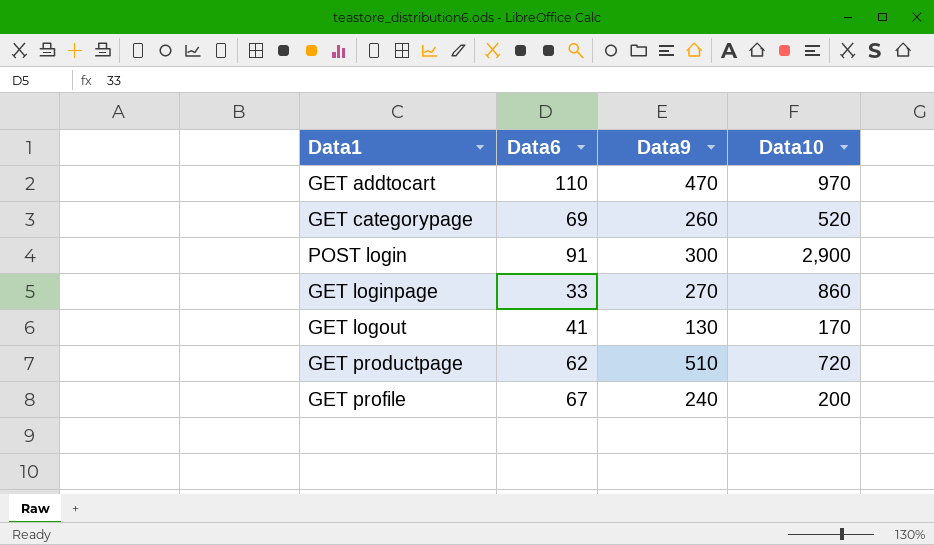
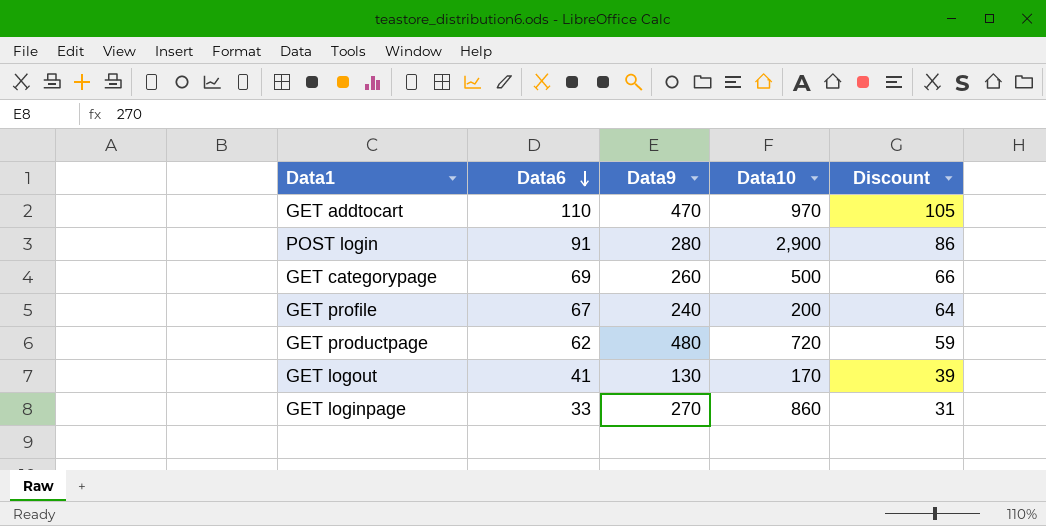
row order: none -> Data6 descending
column Discount | formula: none -> [Data6] * 0.95
POST login | Data9: 300 -> 280
GET categorypage | Data10: 520 -> 500
GET productpage | Data9: 510 -> 480

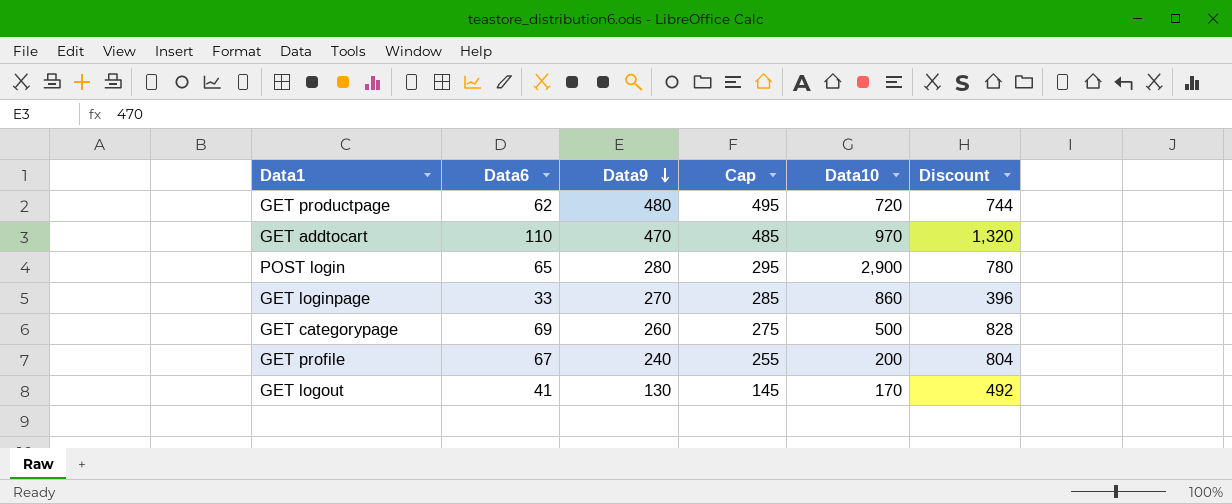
row order: Data6 descending -> Data9 descending
column Cap | formula: none -> [Data9] + 15
column Discount | formula: [Data6] * 0.95 -> [Data6] * 12
POST login | Data6: 91 -> 65

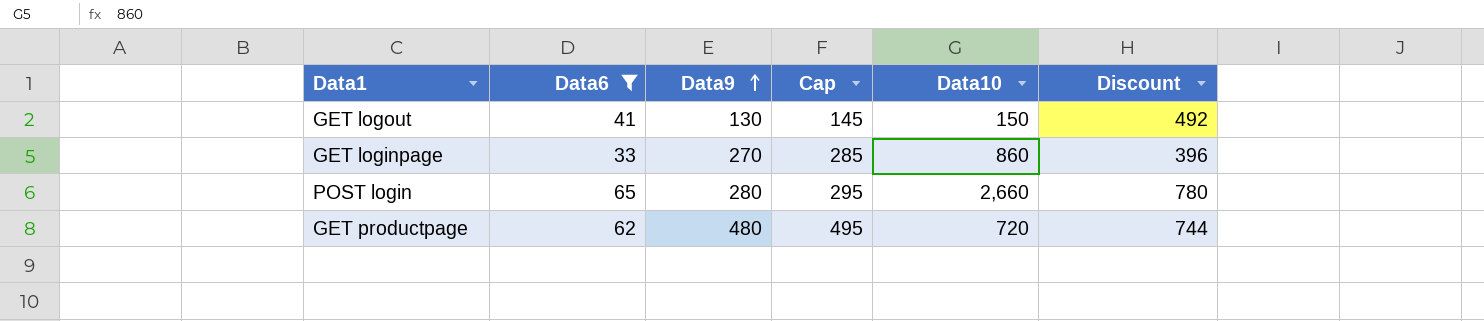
filter: none -> Data6 <= 65
row order: Data9 descending -> Data9 ascending
GET logout | Data10: 170 -> 150
POST login | Data10: 2,900 -> 2,660

